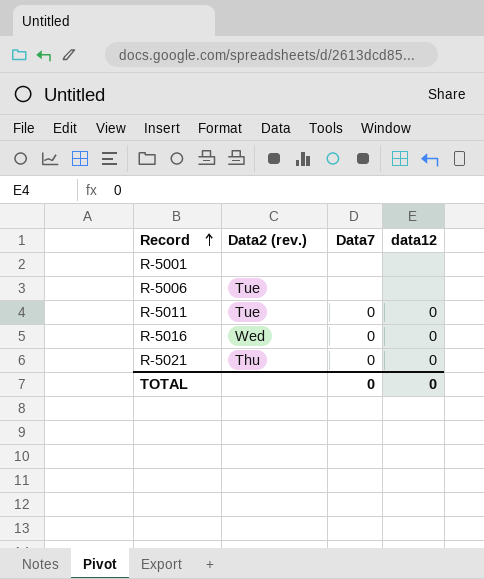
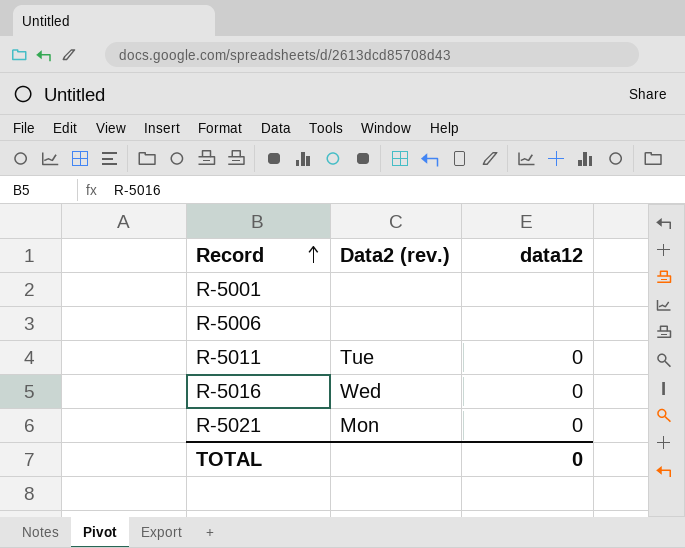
column Data7 | position: 3 -> none
R-5006 | Data2 (rev.): Tue -> none
R-5021 | Data2 (rev.): Thu -> Mon

